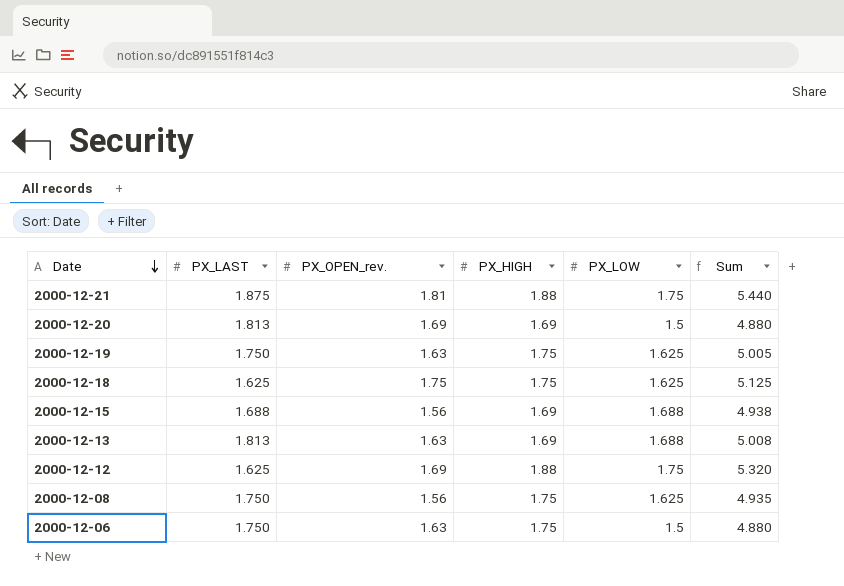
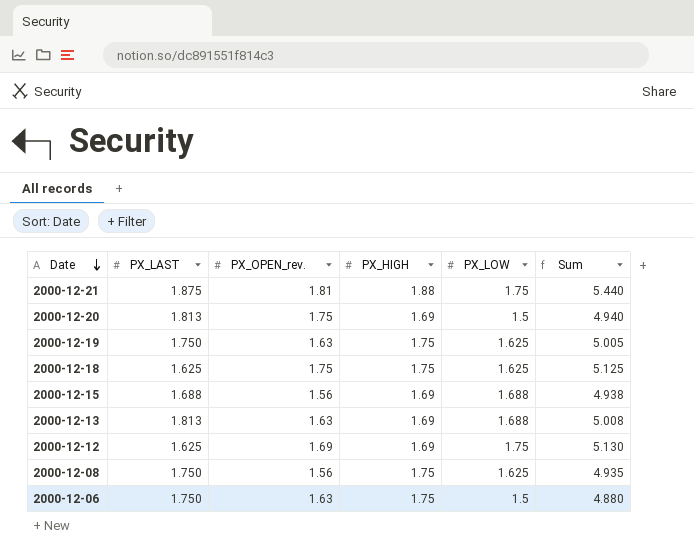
2000-12-20 | PX_OPEN_rev.: 1.69 -> 1.75
2000-12-20 | Sum: 4.880 -> 4.940
2000-12-12 | PX_HIGH: 1.88 -> 1.69
2000-12-12 | Sum: 5.320 -> 5.130

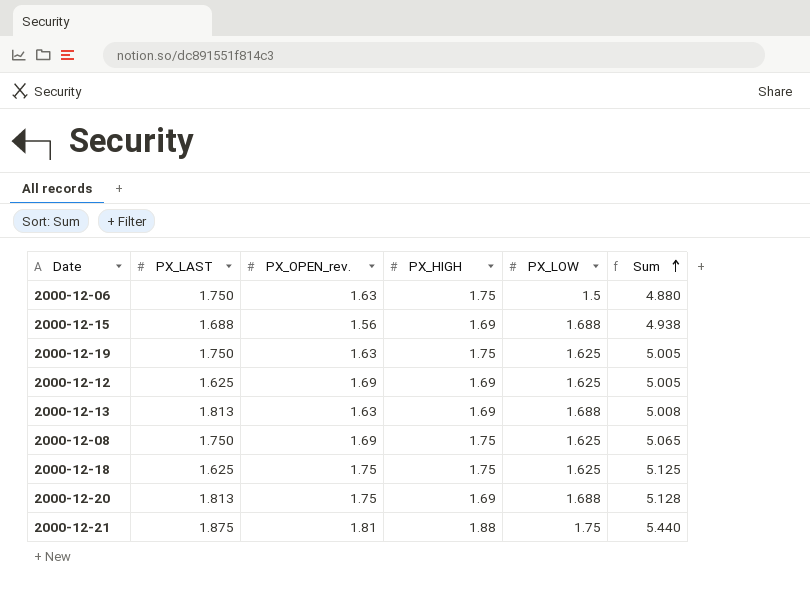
row order: Date descending -> Sum ascending
2000-12-12 | PX_LOW: 1.75 -> 1.625
2000-12-12 | Sum: 5.130 -> 5.005
2000-12-08 | PX_OPEN_rev.: 1.56 -> 1.69
2000-12-08 | Sum: 4.935 -> 5.065
2000-12-20 | PX_LOW: 1.5 -> 1.688
2000-12-20 | Sum: 4.940 -> 5.128

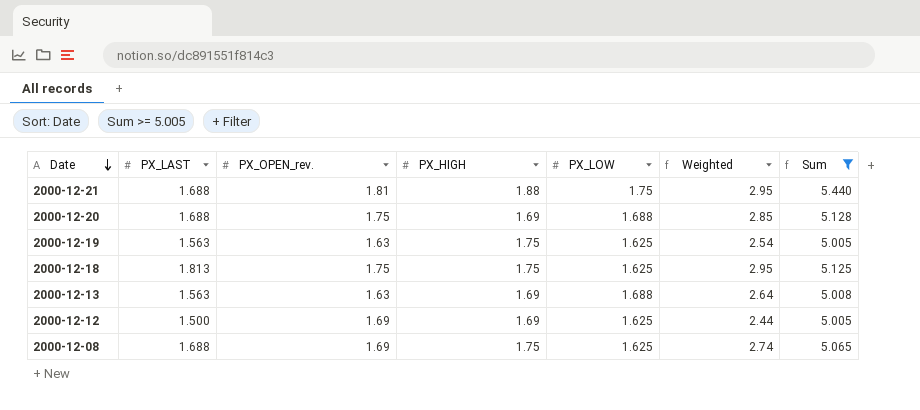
filter: none -> Sum >= 5.005
row order: Sum ascending -> Date descending
column Weighted | formula: none -> [PX_LAST] * [PX_LOW]
2000-12-21 | PX_LAST: 1.875 -> 1.688
2000-12-20 | PX_LAST: 1.813 -> 1.688
2000-12-19 | PX_LAST: 1.750 -> 1.563
2000-12-18 | PX_LAST: 1.625 -> 1.813
2000-12-13 | PX_LAST: 1.813 -> 1.563
2000-12-12 | PX_LAST: 1.625 -> 1.500
2000-12-08 | PX_LAST: 1.750 -> 1.688

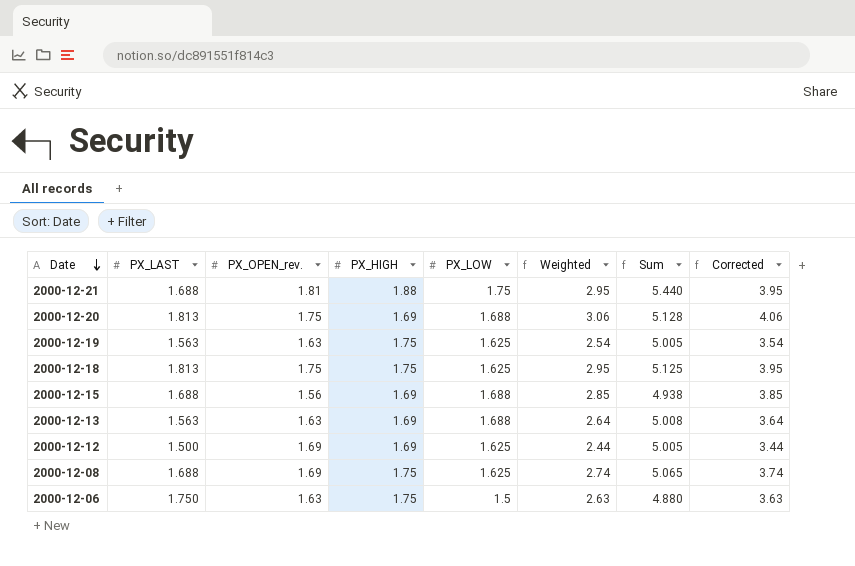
filter: Sum >= 5.005 -> none
column Corrected | formula: none -> [Weighted] + 1
2000-12-20 | PX_LAST: 1.688 -> 1.813
2000-12-20 | Weighted: 2.85 -> 3.06

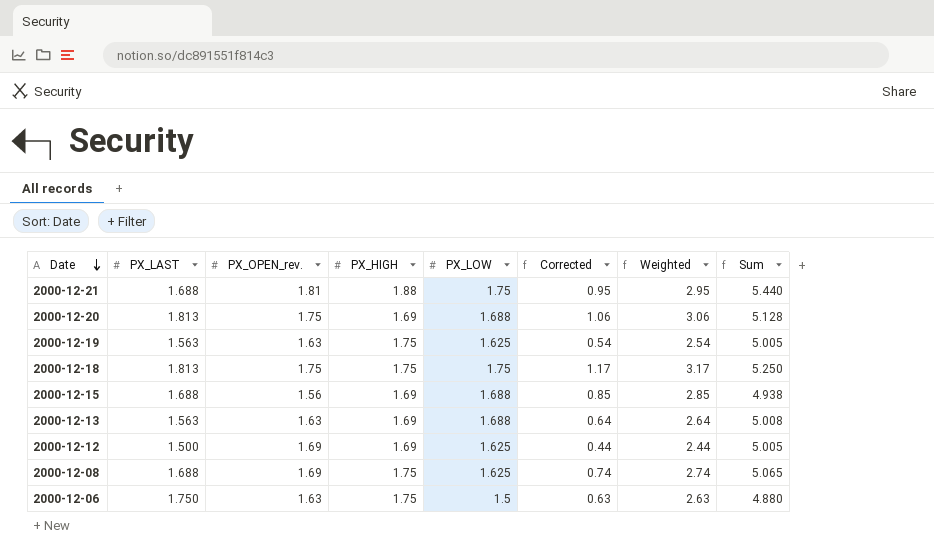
column Corrected | formula: [Weighted] + 1 -> [Weighted] - 2
column Corrected | position: 8 -> 6
2000-12-18 | PX_LOW: 1.625 -> 1.75
2000-12-18 | Weighted: 2.95 -> 3.17
2000-12-18 | Sum: 5.125 -> 5.250

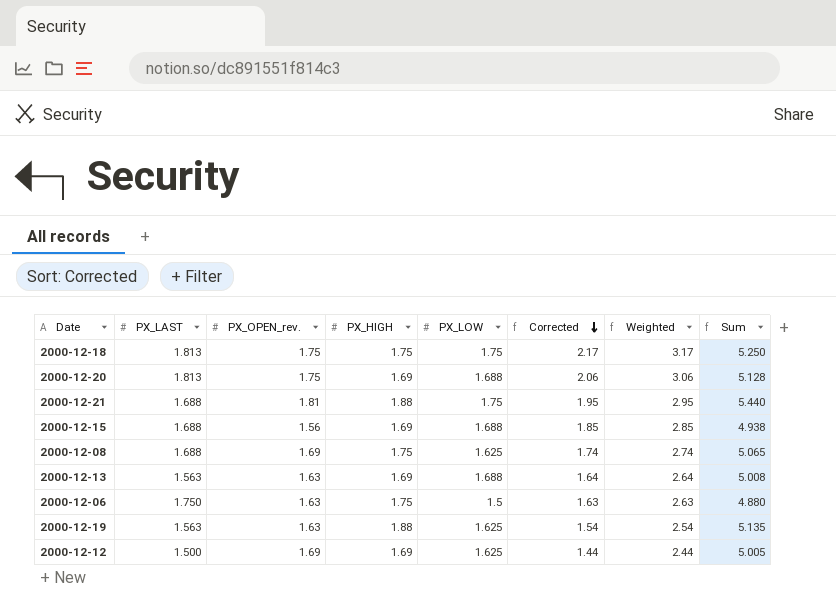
row order: Date descending -> Corrected descending
column Corrected | formula: [Weighted] - 2 -> [Weighted] - 1
2000-12-19 | PX_HIGH: 1.75 -> 1.88
2000-12-19 | Sum: 5.005 -> 5.135

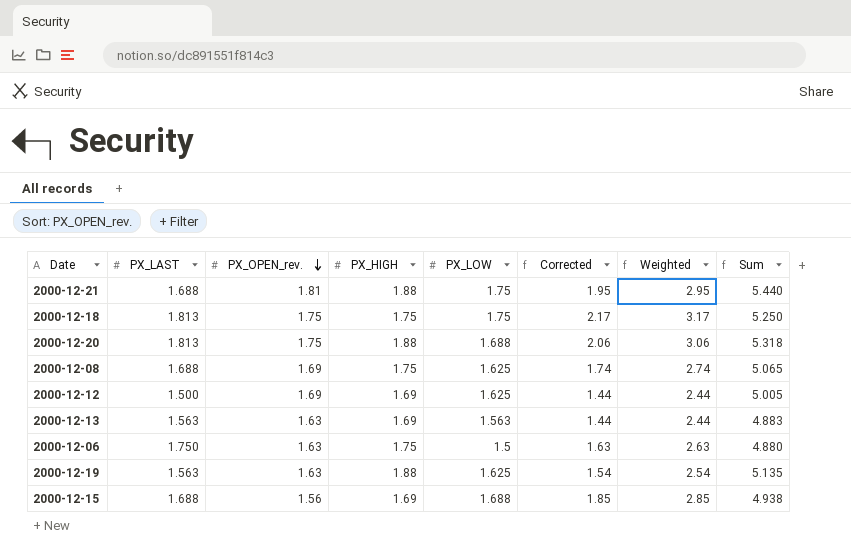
row order: Corrected descending -> PX_OPEN_rev. descending
2000-12-20 | PX_HIGH: 1.69 -> 1.88
2000-12-20 | Sum: 5.128 -> 5.318
2000-12-13 | PX_LOW: 1.688 -> 1.563
2000-12-13 | Corrected: 1.64 -> 1.44
2000-12-13 | Weighted: 2.64 -> 2.44
2000-12-13 | Sum: 5.008 -> 4.883

